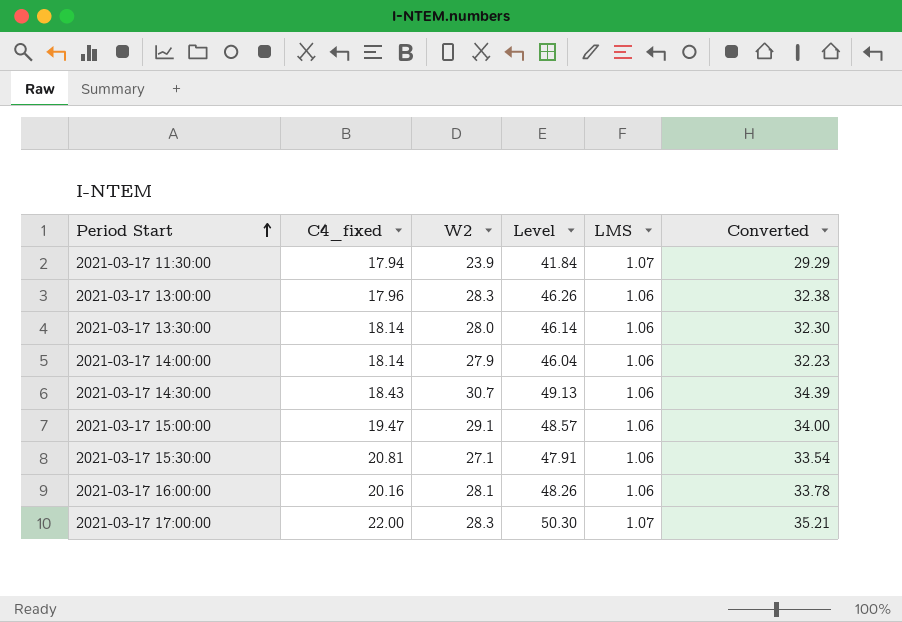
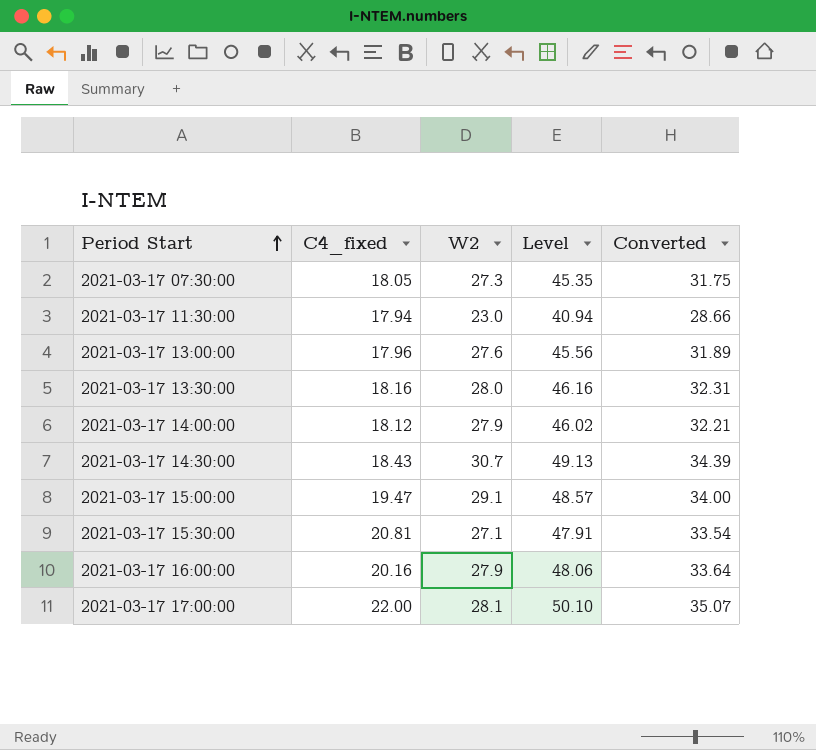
column LMS | position: 5 -> none
row 2021-03-17 07:30:00: none -> 18.05 | 27.3 | 45.35 | 31.75
2021-03-17 11:30:00 | W2: 23.9 -> 23.0
2021-03-17 11:30:00 | Level: 41.84 -> 40.94
2021-03-17 11:30:00 | Converted: 29.29 -> 28.66
2021-03-17 13:00:00 | W2: 28.3 -> 27.6
2021-03-17 13:00:00 | Level: 46.26 -> 45.56
2021-03-17 13:00:00 | Converted: 32.38 -> 31.89
2021-03-17 13:30:00 | C4_fixed: 18.14 -> 18.16
2021-03-17 13:30:00 | Level: 46.14 -> 46.16
2021-03-17 13:30:00 | Converted: 32.30 -> 32.31
2021-03-17 14:00:00 | C4_fixed: 18.14 -> 18.12
2021-03-17 14:00:00 | Level: 46.04 -> 46.02
2021-03-17 14:00:00 | Converted: 32.23 -> 32.21
2021-03-17 16:00:00 | W2: 28.1 -> 27.9
2021-03-17 16:00:00 | Level: 48.26 -> 48.06
2021-03-17 16:00:00 | Converted: 33.78 -> 33.64
2021-03-17 17:00:00 | W2: 28.3 -> 28.1
2021-03-17 17:00:00 | Level: 50.30 -> 50.10
2021-03-17 17:00:00 | Converted: 35.21 -> 35.07

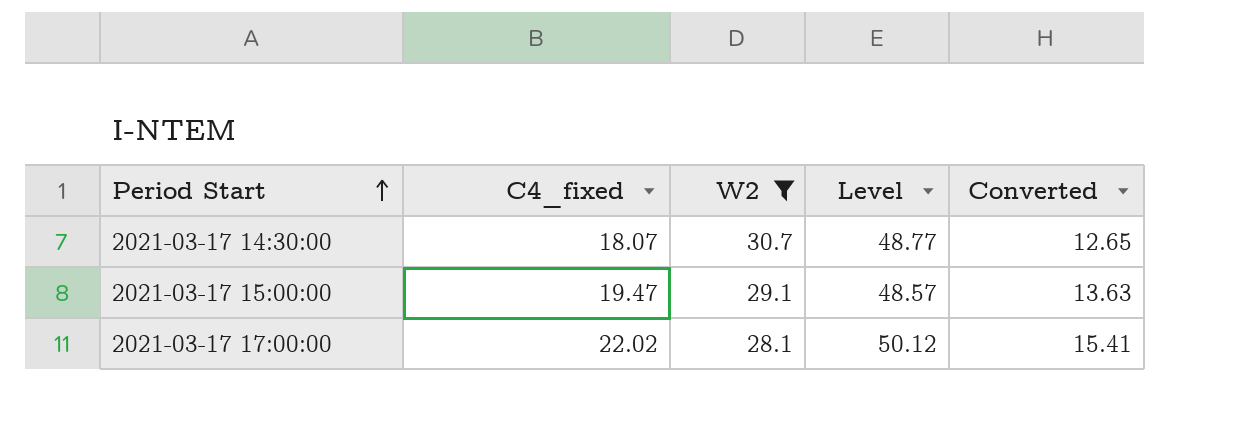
filter: none -> W2 >= 28.1
column Converted | formula: [Level] * 0.7 -> [C4_fixed] * 0.7
2021-03-17 14:30:00 | C4_fixed: 18.43 -> 18.07
2021-03-17 14:30:00 | Level: 49.13 -> 48.77
2021-03-17 17:00:00 | C4_fixed: 22.00 -> 22.02
2021-03-17 17:00:00 | Level: 50.10 -> 50.12

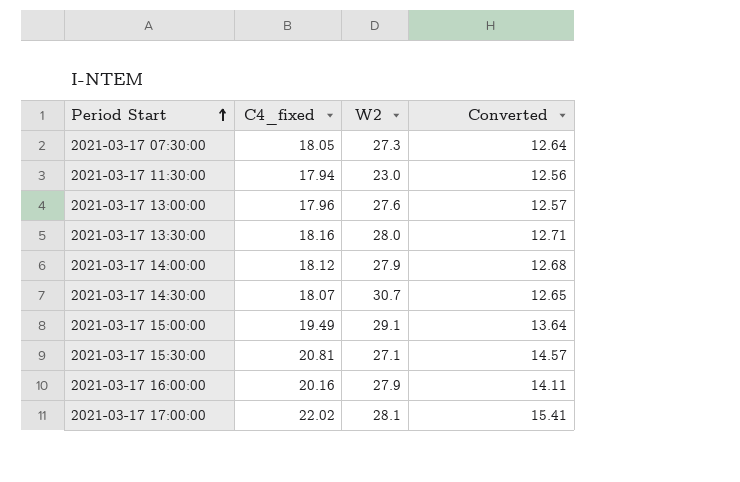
filter: W2 >= 28.1 -> none
column Level | formula: [C4_fixed] + [W2] -> none
2021-03-17 15:00:00 | C4_fixed: 19.47 -> 19.49
2021-03-17 15:00:00 | Converted: 13.63 -> 13.64

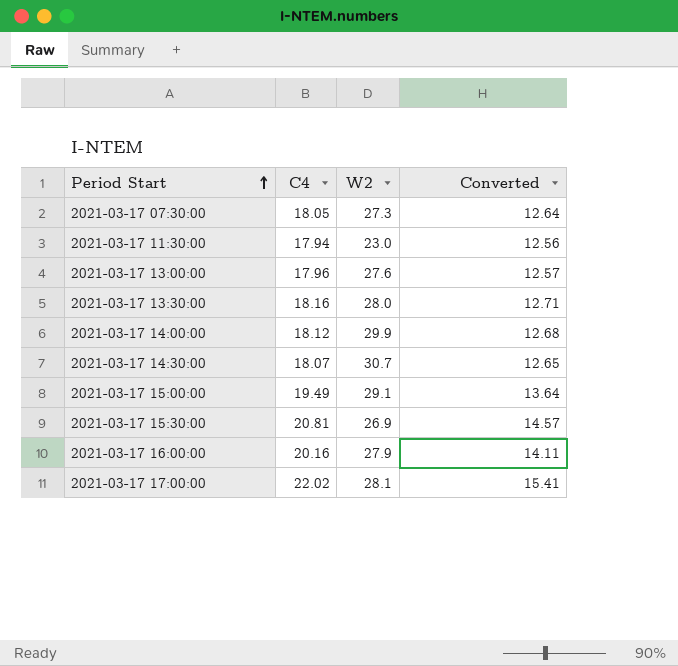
column name: C4_fixed -> C4
2021-03-17 14:00:00 | W2: 27.9 -> 29.9
2021-03-17 15:30:00 | W2: 27.1 -> 26.9

